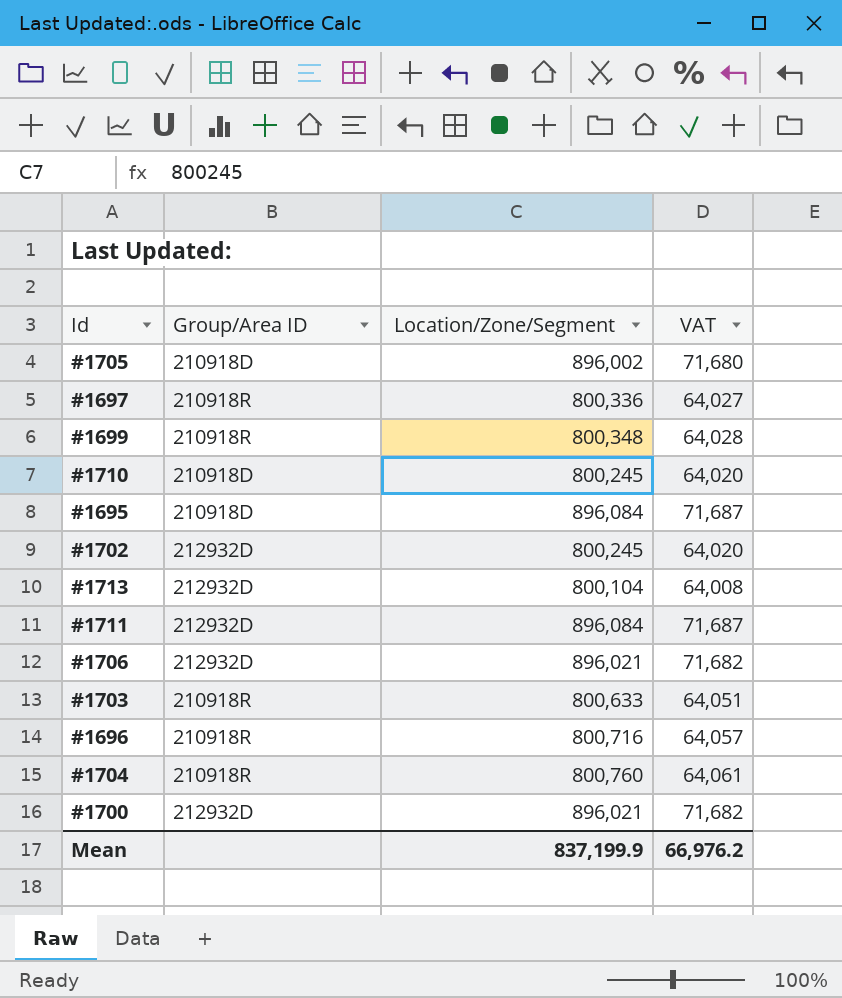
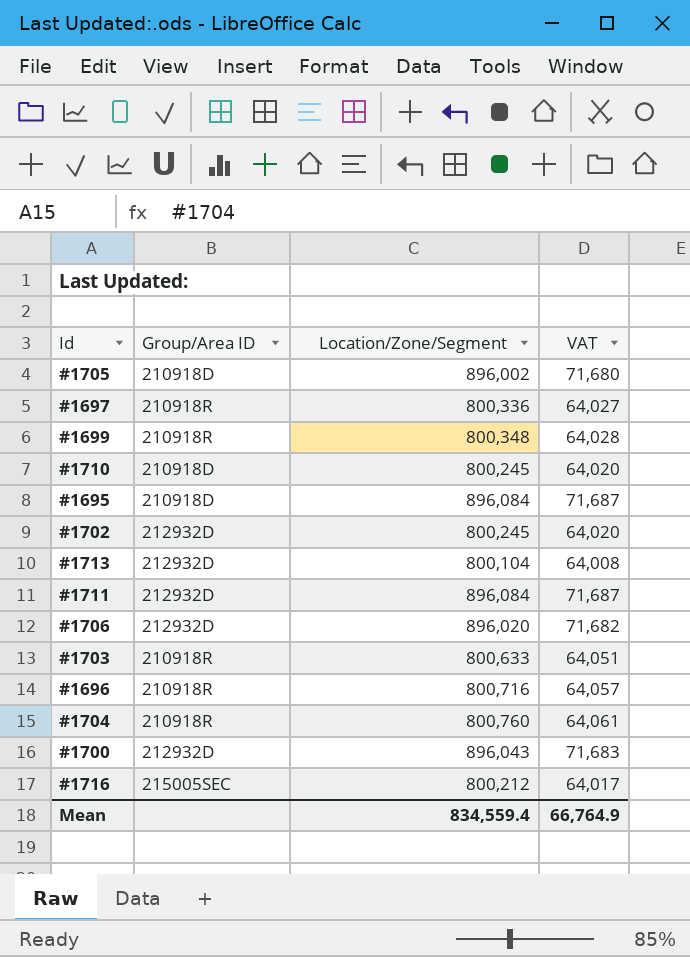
#1706 | Location/Zone/Segment: 896,021 -> 896,020
#1700 | Location/Zone/Segment: 896,021 -> 896,043
#1700 | VAT: 71,682 -> 71,683
row #1716: none -> 215005SEC | 800,212 | 64,017
Mean | Location/Zone/Segment: 837,199.9 -> 834,559.4
Mean | VAT: 66,976.2 -> 66,764.9

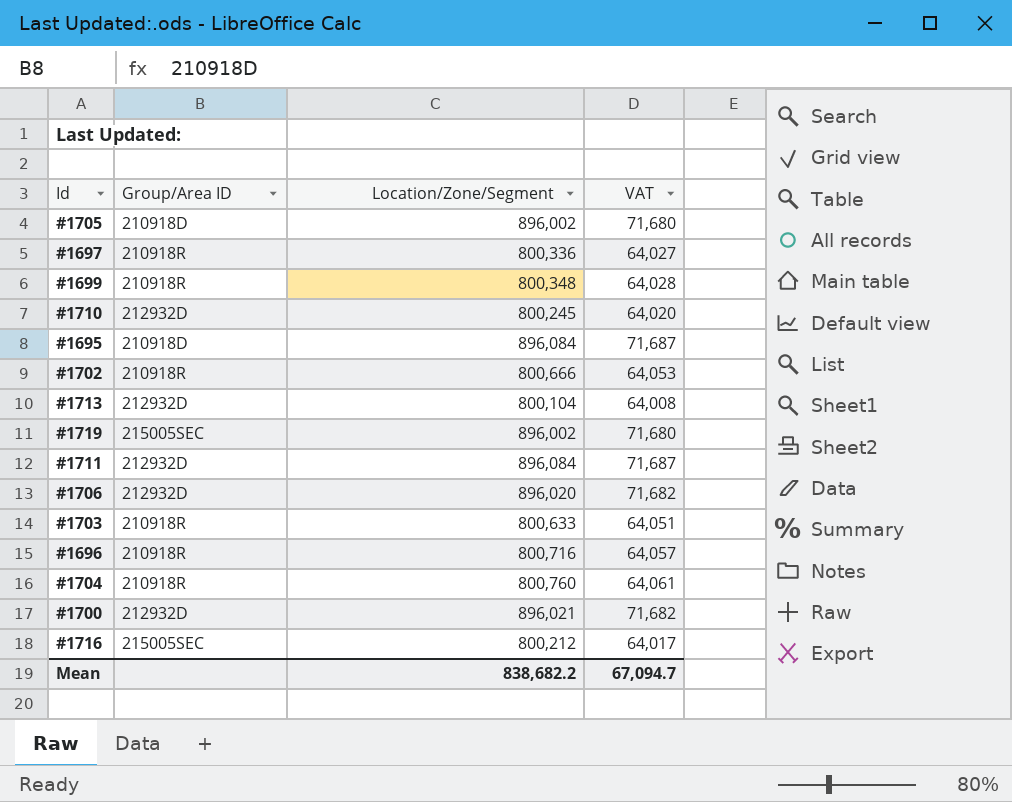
#1710 | Group/Area ID: 210918D -> 212932D
#1702 | Group/Area ID: 212932D -> 210918R
#1702 | Location/Zone/Segment: 800,245 -> 800,666
#1702 | VAT: 64,020 -> 64,053
row #1719: none -> 215005SEC | 896,002 | 71,680
#1700 | Location/Zone/Segment: 896,043 -> 896,021
#1700 | VAT: 71,683 -> 71,682
Mean | Location/Zone/Segment: 834,559.4 -> 838,682.2
Mean | VAT: 66,764.9 -> 67,094.7

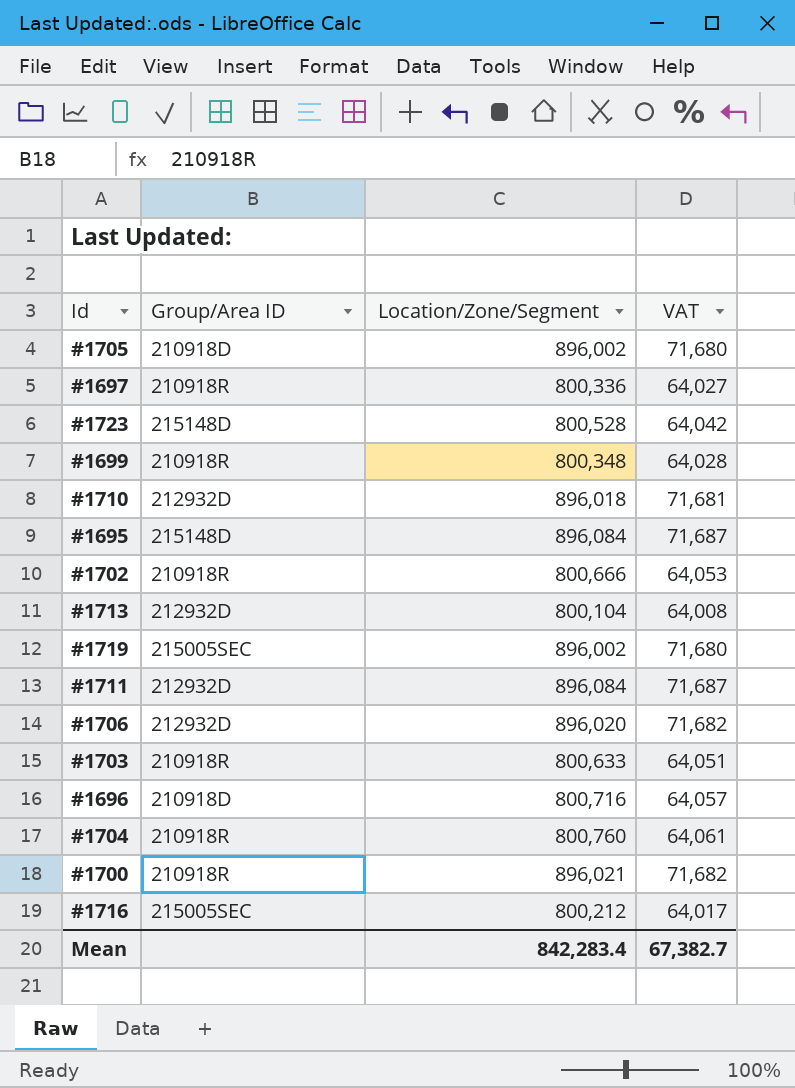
row #1723: none -> 215148D | 800,528 | 64,042
#1710 | Location/Zone/Segment: 800,245 -> 896,018
#1710 | VAT: 64,020 -> 71,681
#1695 | Group/Area ID: 210918D -> 215148D
#1696 | Group/Area ID: 210918R -> 210918D
#1700 | Group/Area ID: 212932D -> 210918R
Mean | Location/Zone/Segment: 838,682.2 -> 842,283.4
Mean | VAT: 67,094.7 -> 67,382.7

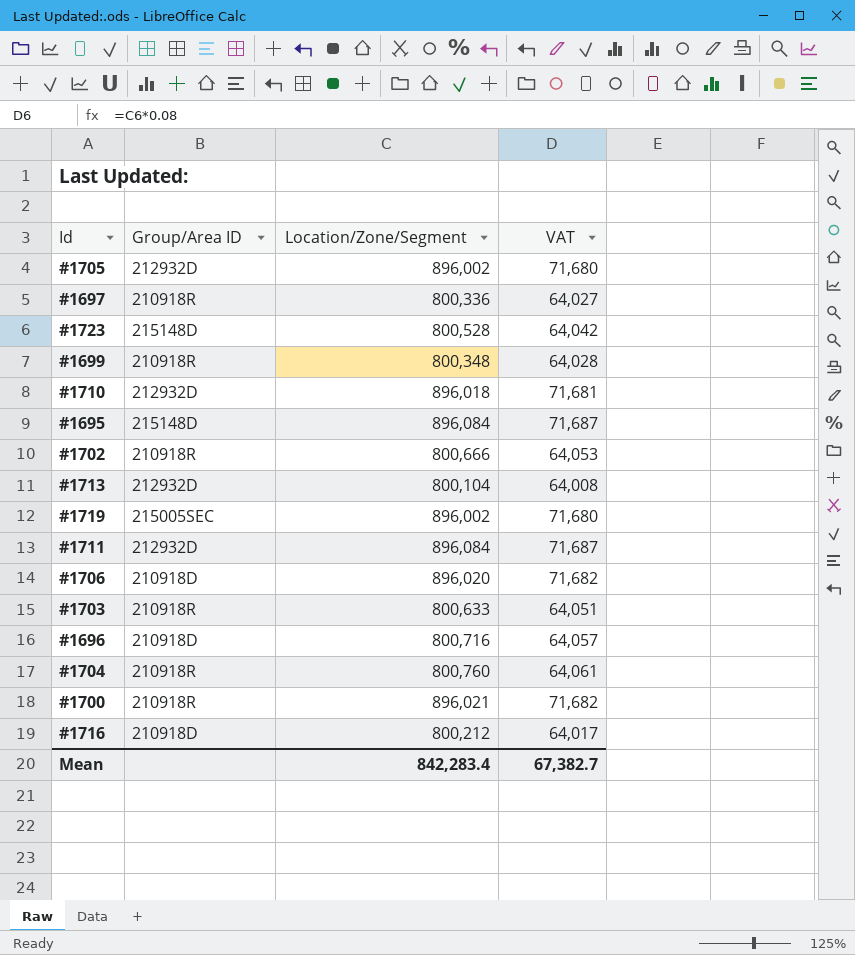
#1705 | Group/Area ID: 210918D -> 212932D
#1706 | Group/Area ID: 212932D -> 210918D
#1716 | Group/Area ID: 215005SEC -> 210918D

